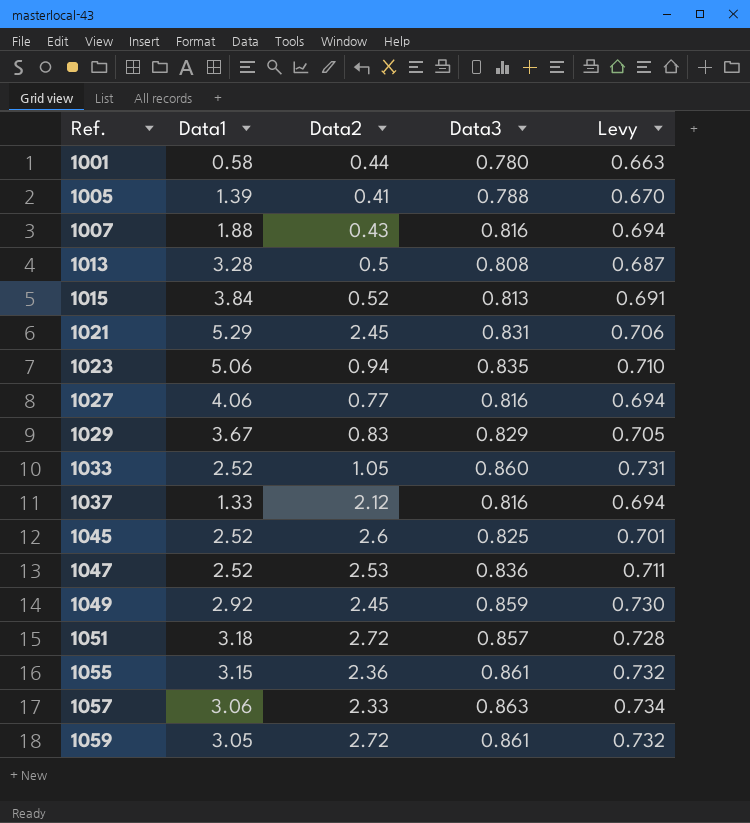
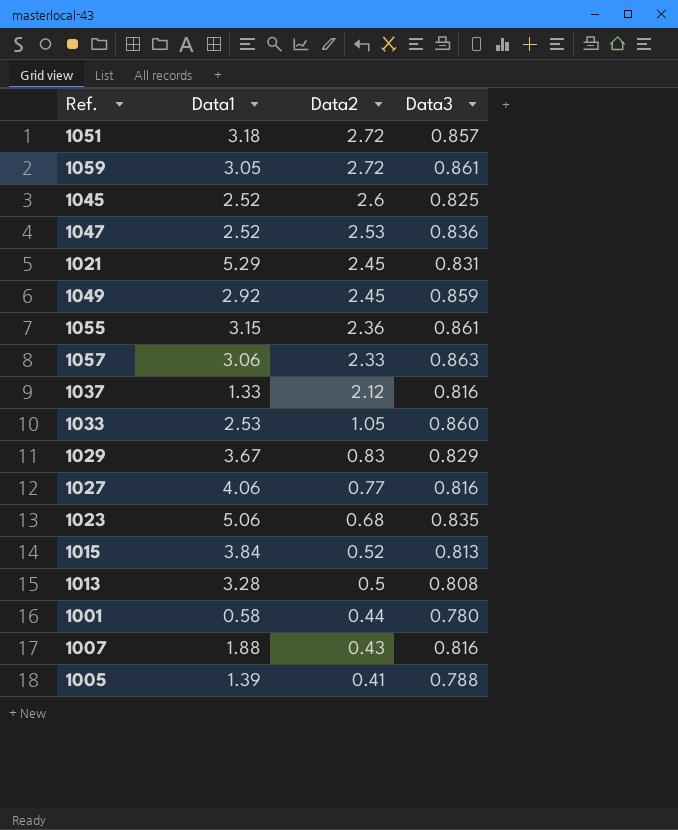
row order: Ref. ascending -> Data2 descending
column Levy | formula: [Data3] * 0.85 -> none
1033 | Data1: 2.52 -> 2.53
1023 | Data2: 0.94 -> 0.68

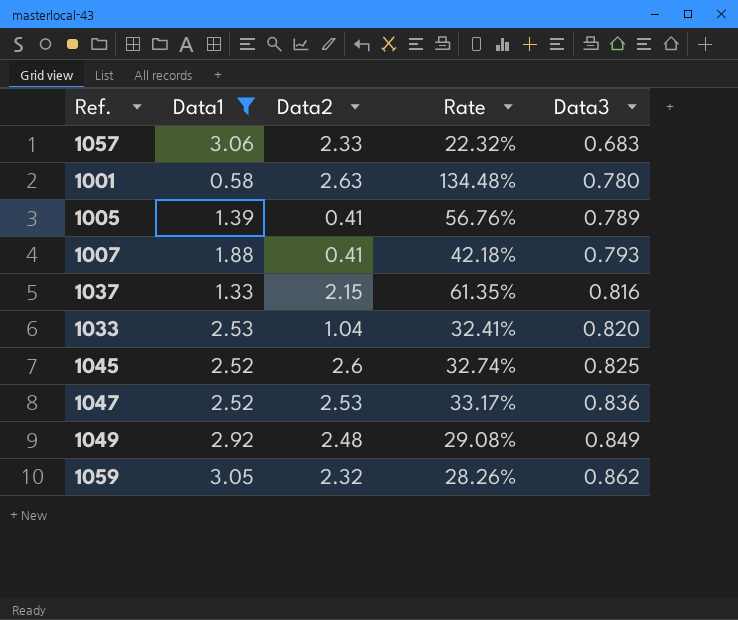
filter: none -> Data1 <= 3.06
row order: Data2 descending -> Data3 ascending
column Rate | formula: none -> [Data3] / [Data1]
1057 | Data3: 0.863 -> 0.683
1001 | Data2: 0.44 -> 2.63
1005 | Data3: 0.788 -> 0.789
1007 | Data2: 0.43 -> 0.41
1007 | Data3: 0.816 -> 0.793
1037 | Data2: 2.12 -> 2.15
1033 | Data2: 1.05 -> 1.04
1033 | Data3: 0.860 -> 0.820
1049 | Data2: 2.45 -> 2.48
1049 | Data3: 0.859 -> 0.849
1059 | Data2: 2.72 -> 2.32
1059 | Data3: 0.861 -> 0.862

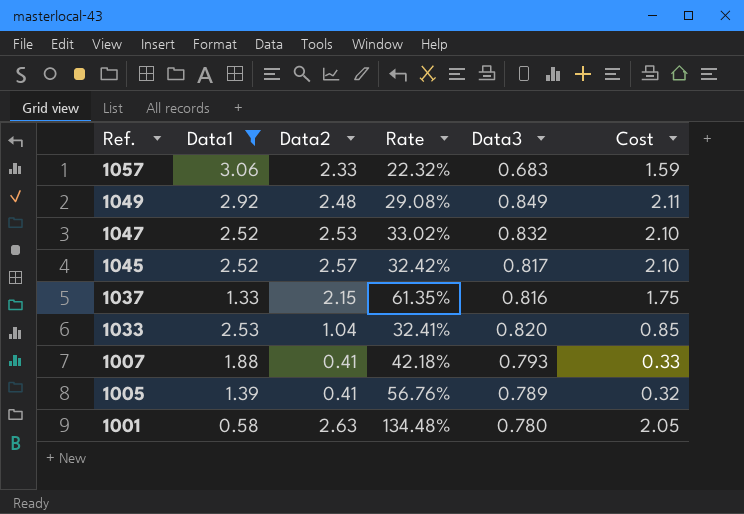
row order: Data3 ascending -> Ref. descending
column Cost | formula: none -> [Data2] * [Data3]
row 1059: 3.05 | 2.32 | 28.26% | 0.862 -> none
1047 | Rate: 33.17% -> 33.02%
1047 | Data3: 0.836 -> 0.832
1045 | Data2: 2.6 -> 2.57
1045 | Rate: 32.74% -> 32.42%
1045 | Data3: 0.825 -> 0.817

